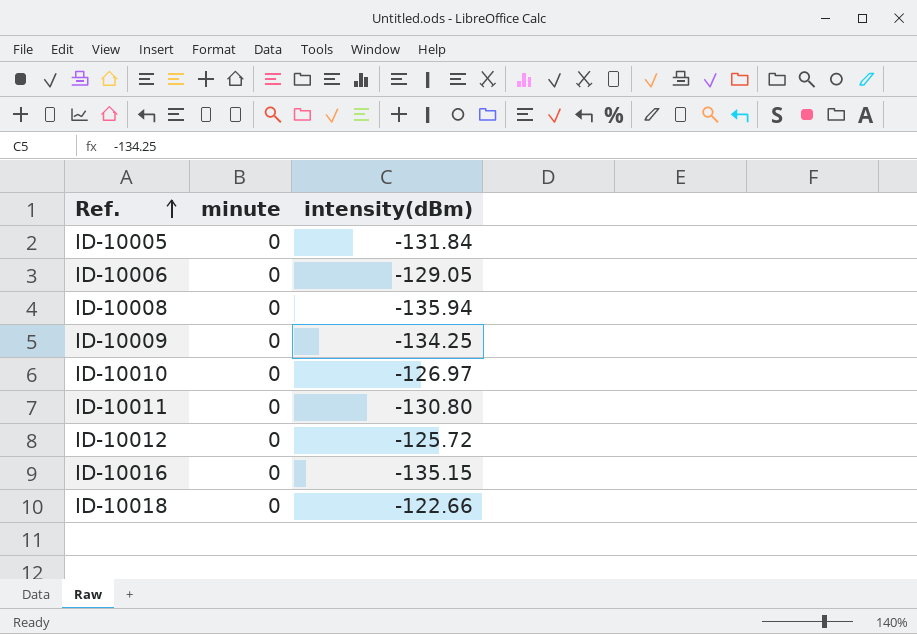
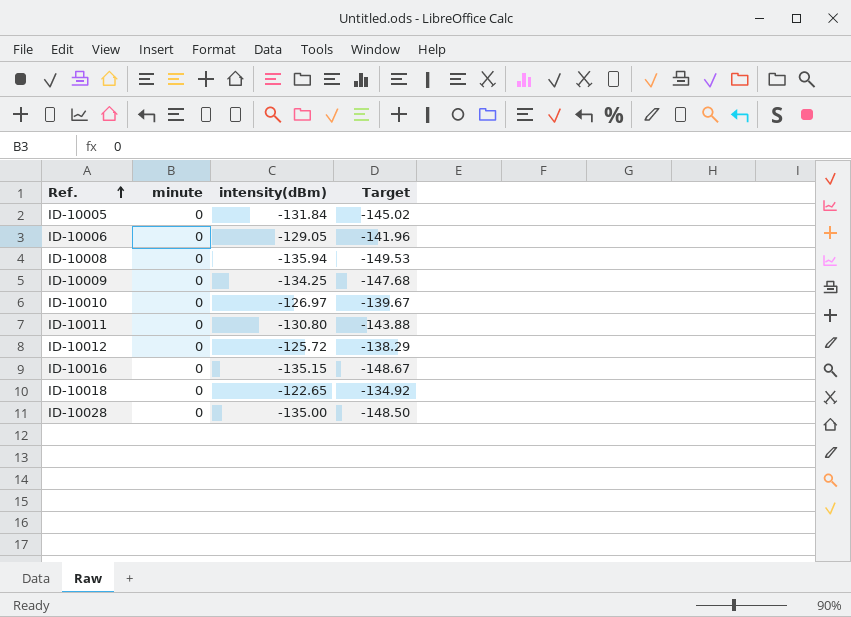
column Target | formula: none -> [intensity(dBm)] * 1.1
ID-10018 | intensity(dBm): -122.66 -> -122.65
row ID-10028: none -> 0 | -135.00 | -148.50

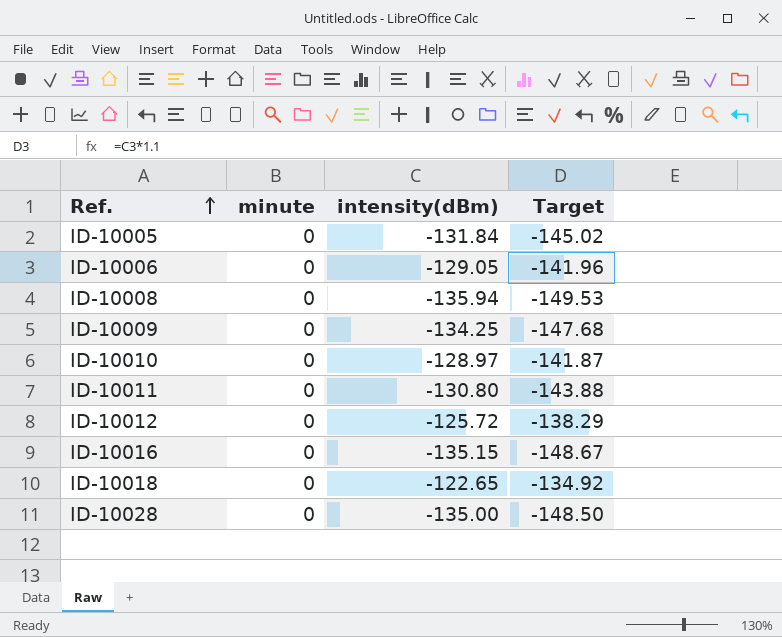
ID-10010 | intensity(dBm): -126.97 -> -128.97
ID-10010 | Target: -139.67 -> -141.87

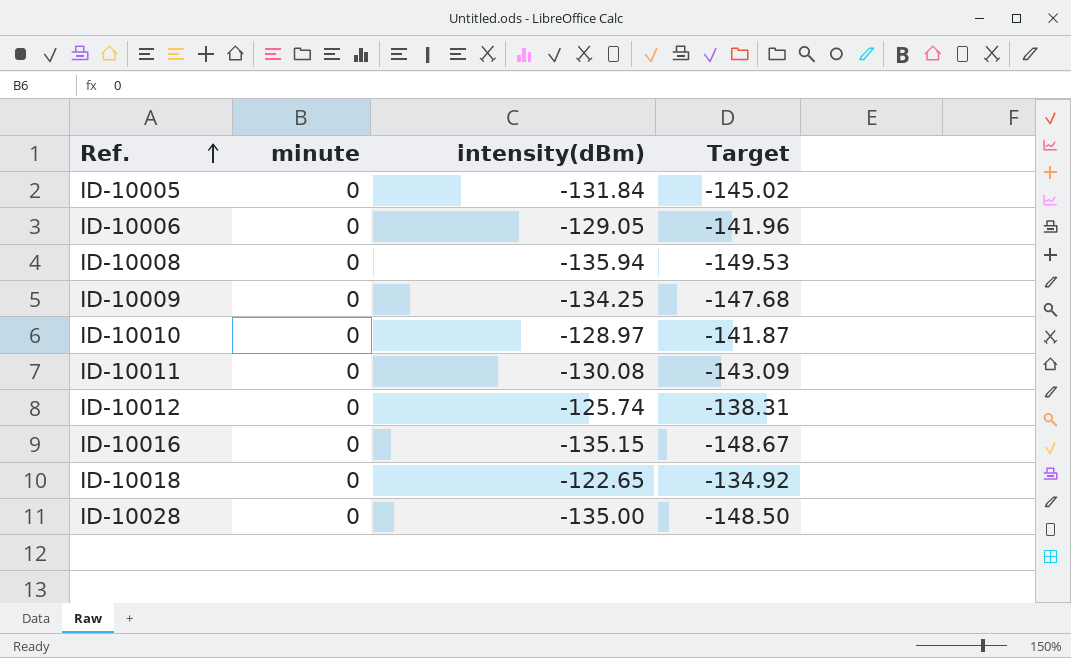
ID-10011 | intensity(dBm): -130.80 -> -130.08
ID-10011 | Target: -143.88 -> -143.09
ID-10012 | intensity(dBm): -125.72 -> -125.74
ID-10012 | Target: -138.29 -> -138.31

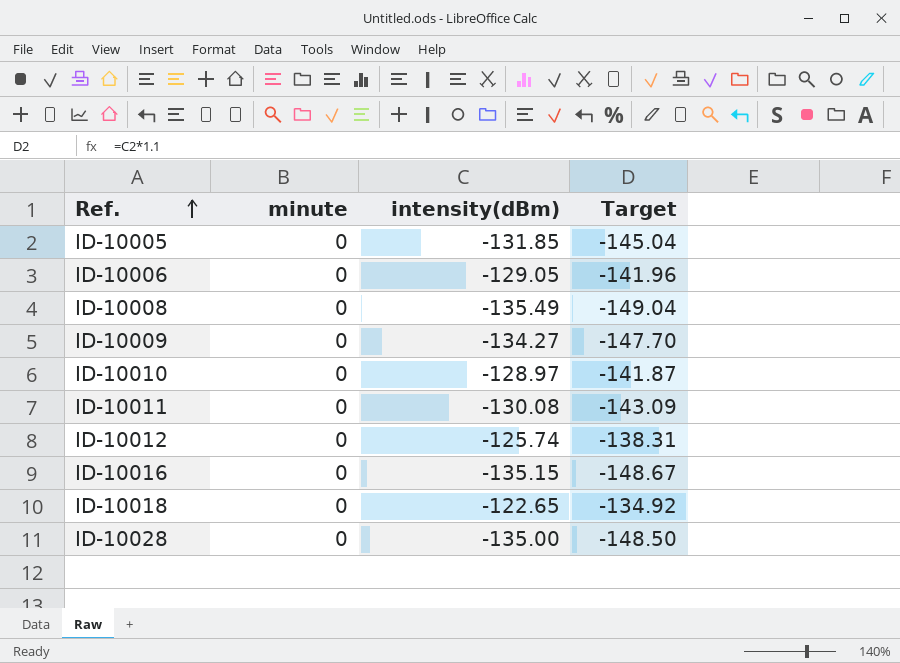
ID-10005 | intensity(dBm): -131.84 -> -131.85
ID-10005 | Target: -145.02 -> -145.04
ID-10008 | intensity(dBm): -135.94 -> -135.49
ID-10008 | Target: -149.53 -> -149.04
ID-10009 | intensity(dBm): -134.25 -> -134.27
ID-10009 | Target: -147.68 -> -147.70

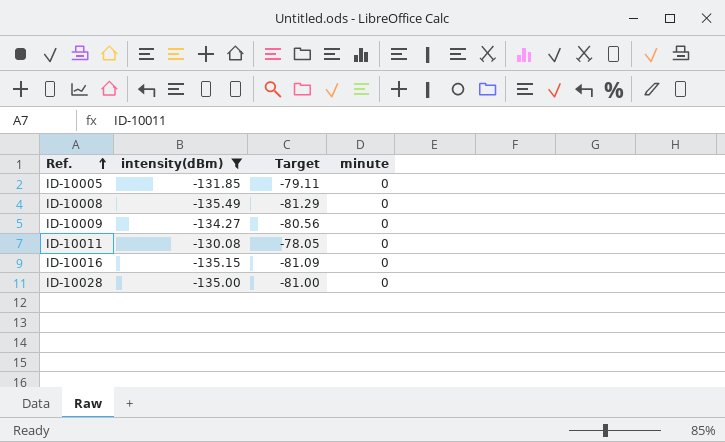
filter: none -> intensity(dBm) <= -130.08
column Target | formula: [intensity(dBm)] * 1.1 -> [intensity(dBm)] * 0.6
column minute | position: 2 -> 4

